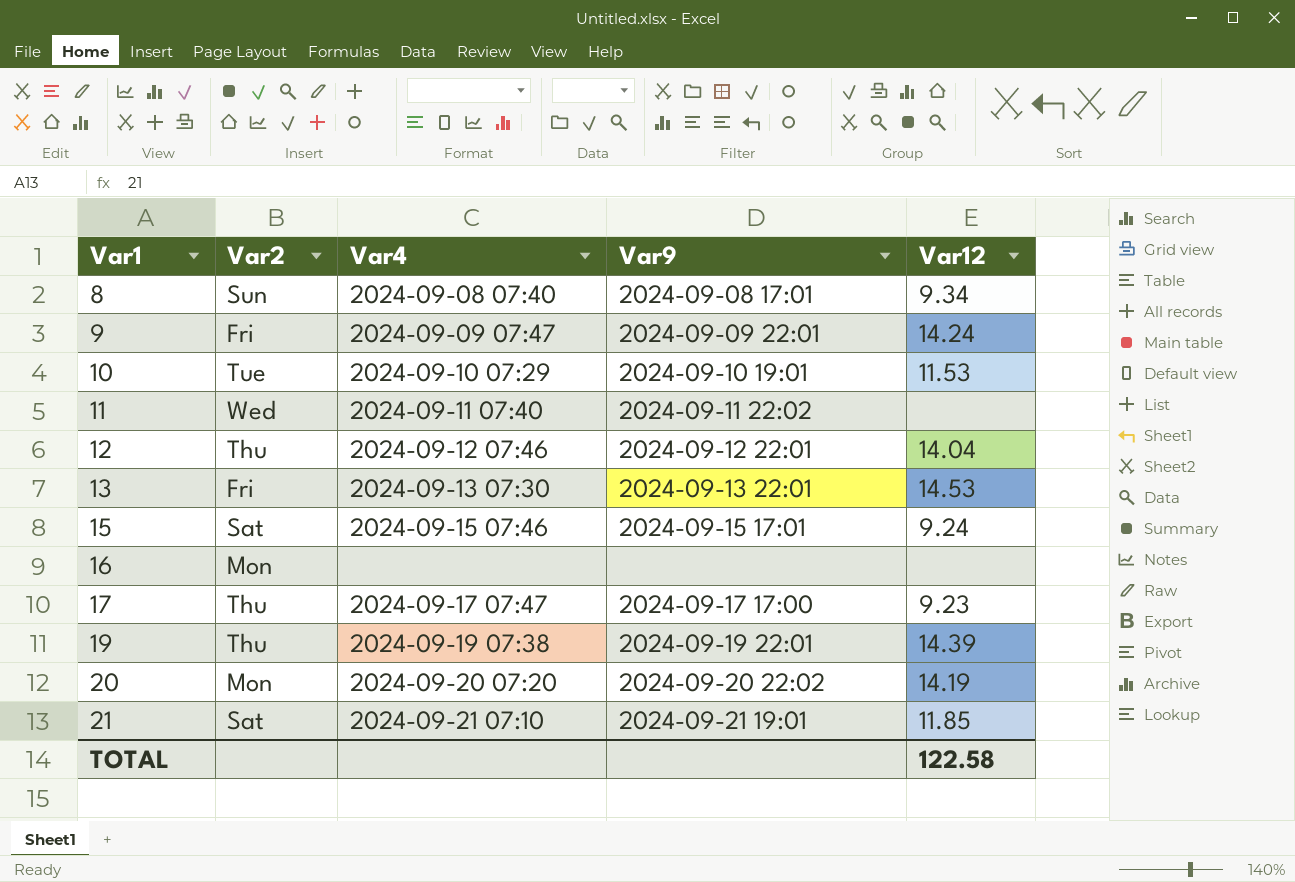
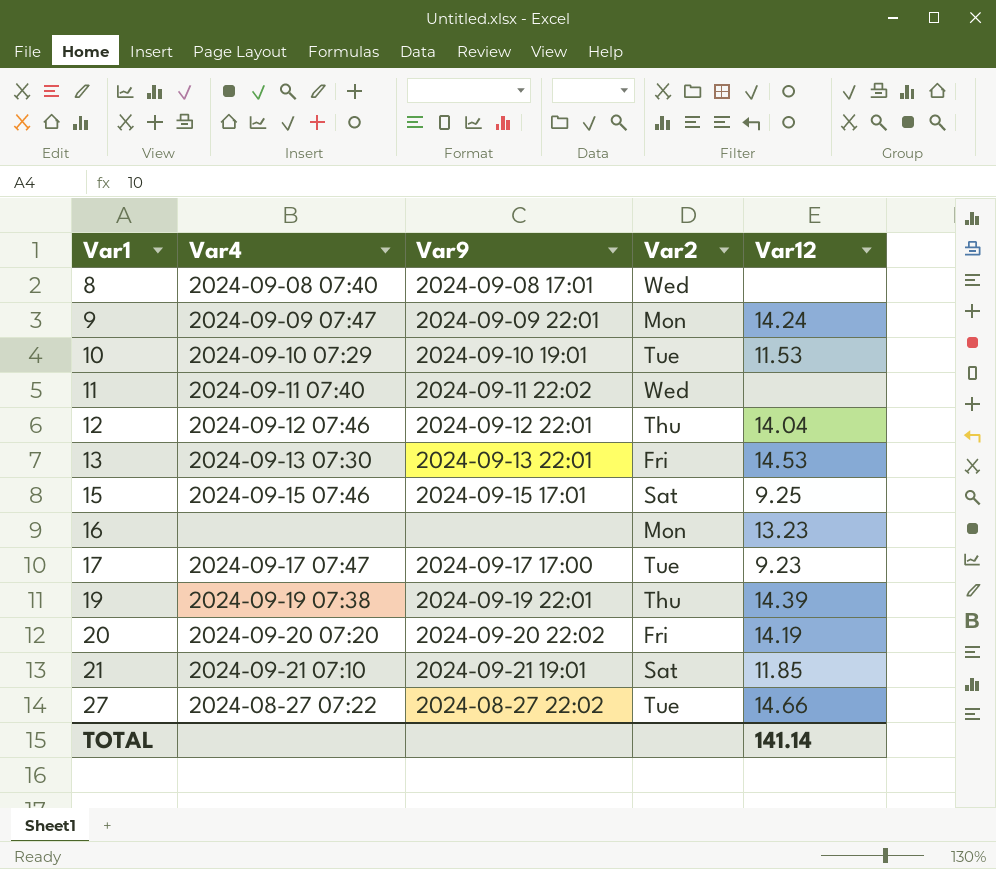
column Var2 | position: 2 -> 4
8 | Var2: Sun -> Wed
8 | Var12: 9.34 -> none
9 | Var2: Fri -> Mon
15 | Var12: 9.24 -> 9.25
16 | Var12: none -> 13.23
17 | Var2: Thu -> Tue
20 | Var2: Mon -> Fri
row 27: none -> 2024-08-27 07:22 | 2024-08-27 22:02 | Tue | 14.66
TOTAL | Var12: 122.58 -> 141.14

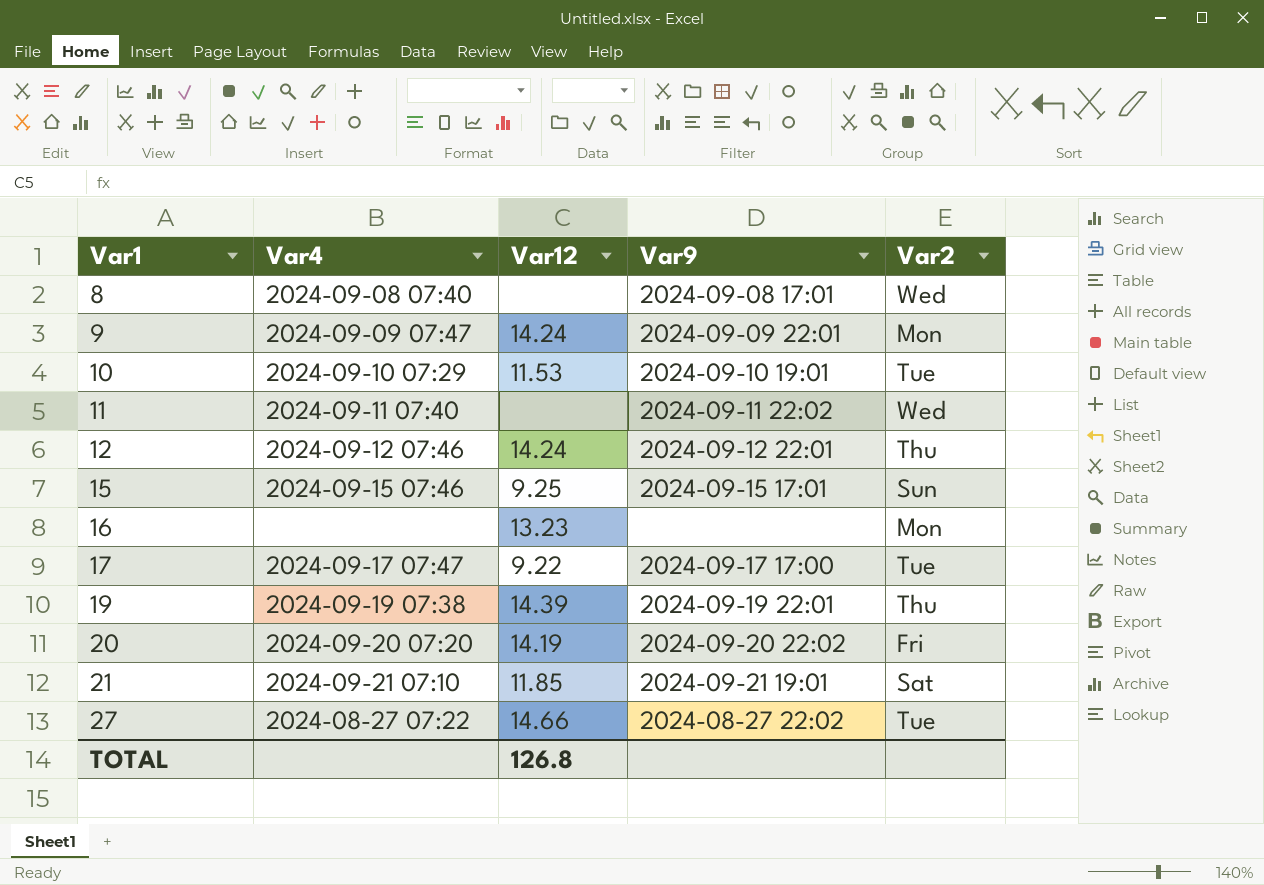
column Var12 | position: 5 -> 3
row 13: 2024-09-13 07:30 | 2024-09-13 22:01 | Fri | 14.53 -> none
12 | Var12: 14.04 -> 14.24
15 | Var2: Sat -> Sun
17 | Var12: 9.23 -> 9.22
TOTAL | Var12: 141.14 -> 126.8

